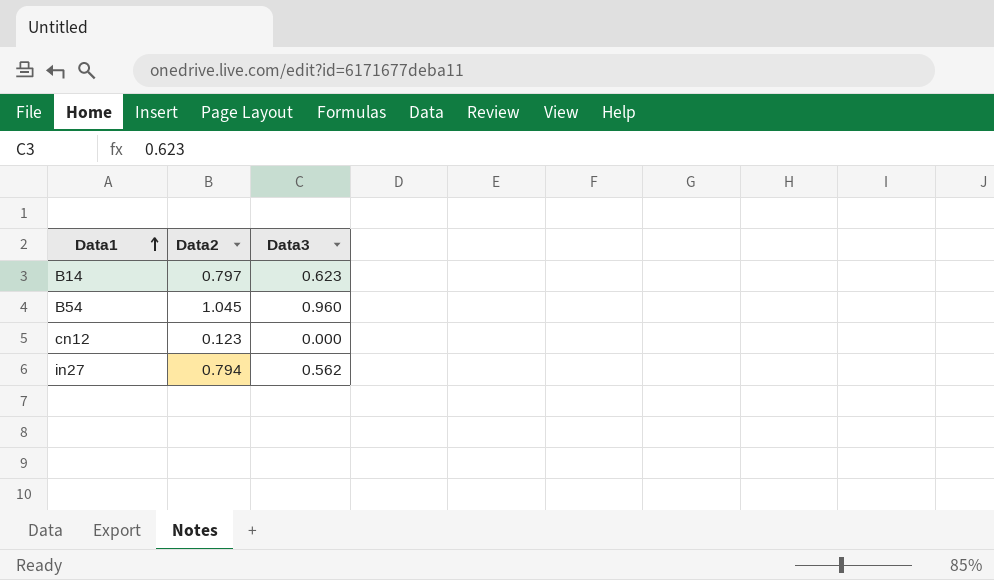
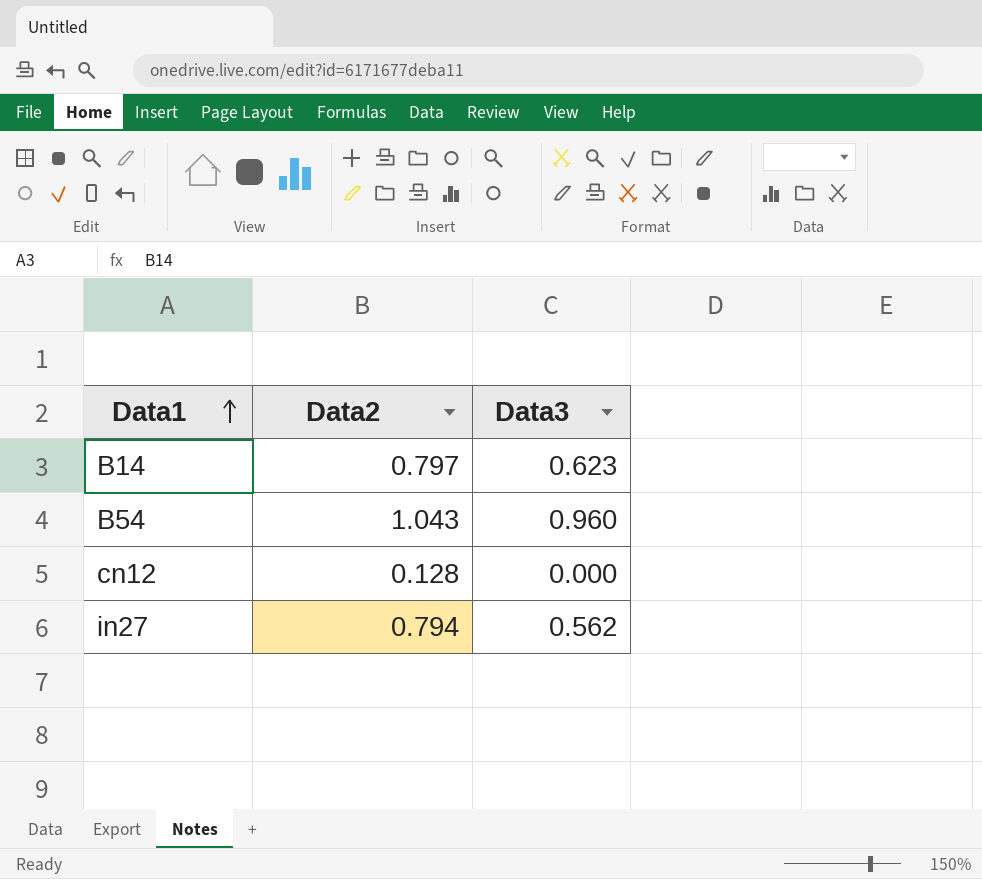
B54 | Data2: 1.045 -> 1.043
cn12 | Data2: 0.123 -> 0.128

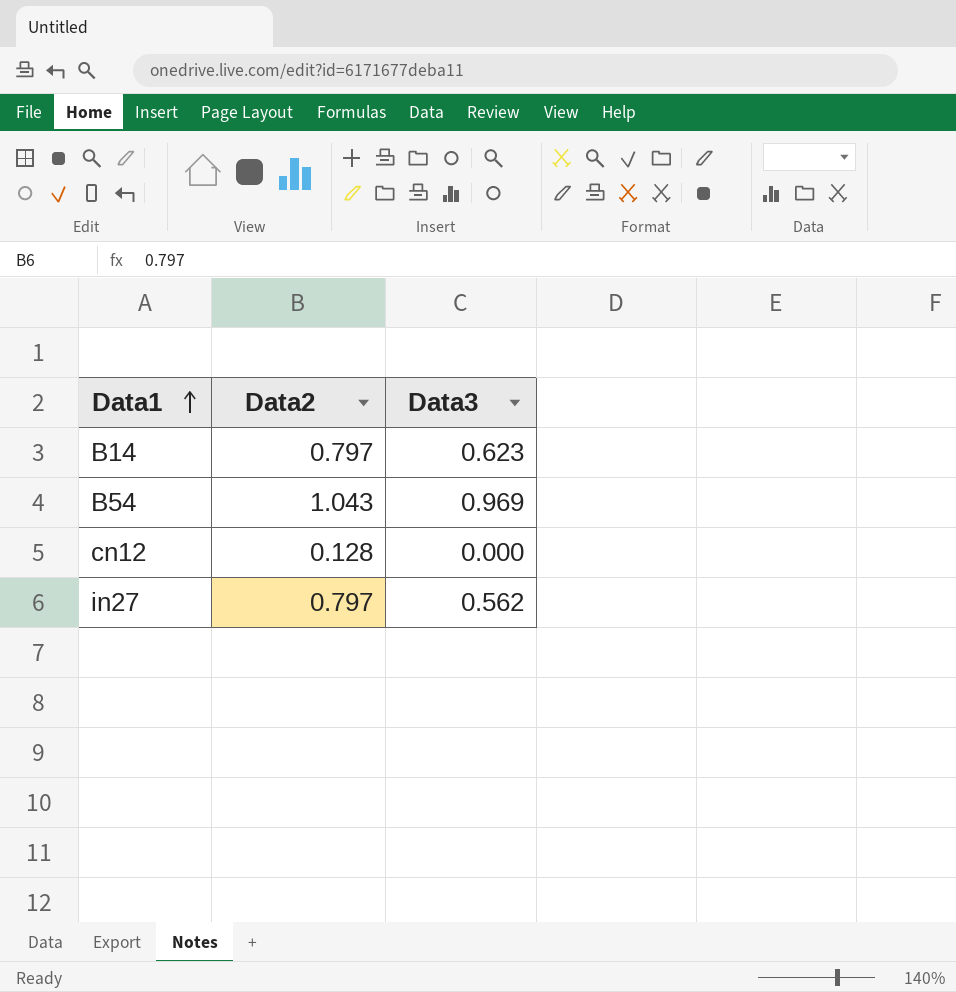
B54 | Data3: 0.960 -> 0.969
in27 | Data2: 0.794 -> 0.797

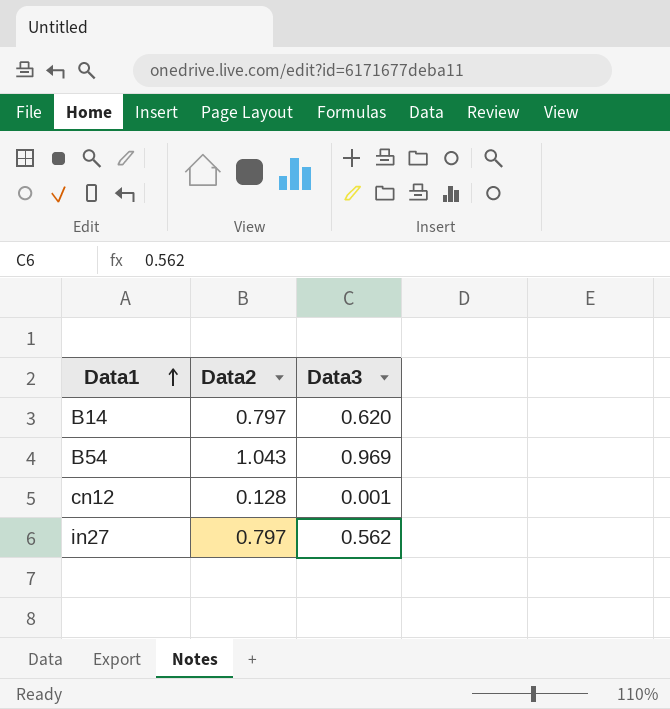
B14 | Data3: 0.623 -> 0.620
cn12 | Data3: 0.000 -> 0.001

